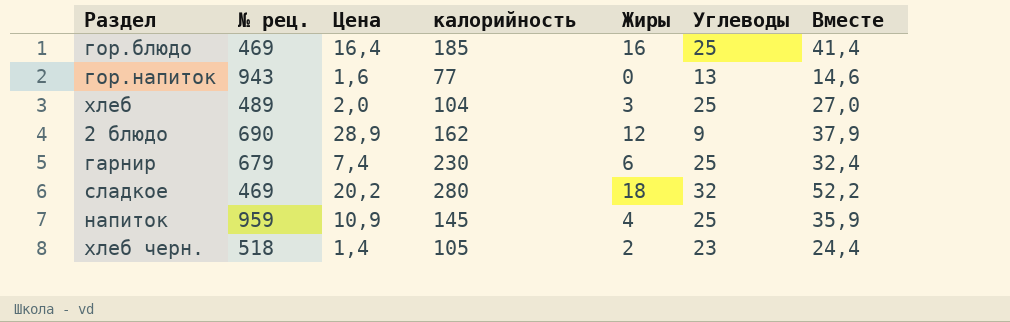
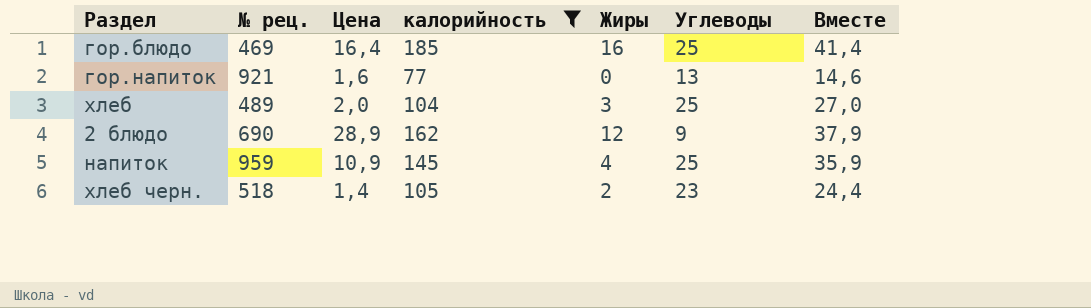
filter: none -> калорийность <= 185
гор.напиток | № рец.: 943 -> 921

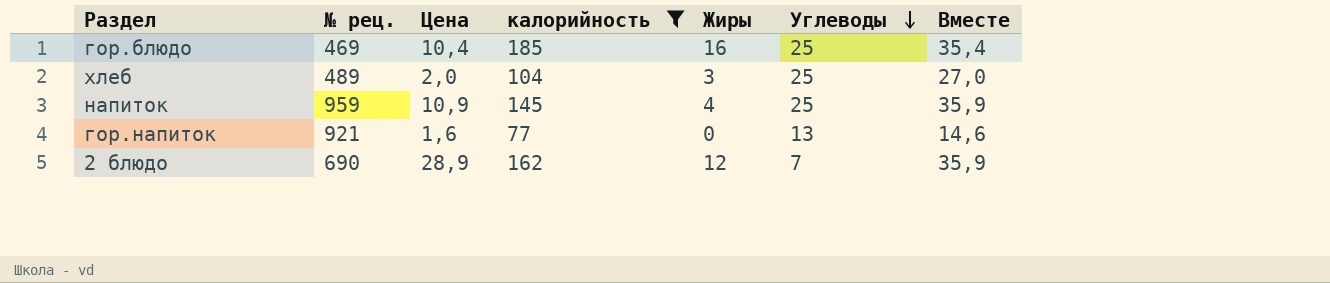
row order: none -> Углеводы descending
row хлеб черн.: 518 | 1,4 | 105 | 2 | 23 | 24,4 -> none
гор.блюдо | Цена: 16,4 -> 10,4
гор.блюдо | Вместе: 41,4 -> 35,4
2 блюдо | Углеводы: 9 -> 7
2 блюдо | Вместе: 37,9 -> 35,9

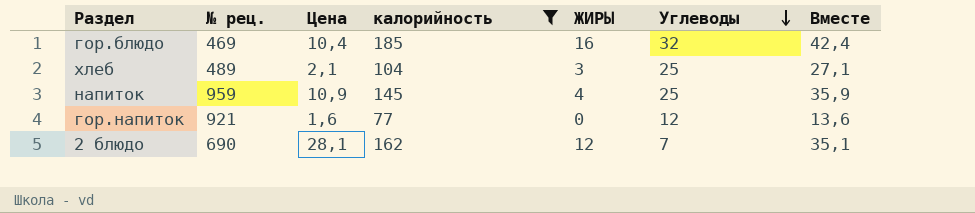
column name: Жиры -> ЖИРЫ
гор.блюдо | Углеводы: 25 -> 32
гор.блюдо | Вместе: 35,4 -> 42,4
хлеб | Цена: 2,0 -> 2,1
хлеб | Вместе: 27,0 -> 27,1
гор.напиток | Углеводы: 13 -> 12
гор.напиток | Вместе: 14,6 -> 13,6
2 блюдо | Цена: 28,9 -> 28,1
2 блюдо | Вместе: 35,9 -> 35,1

